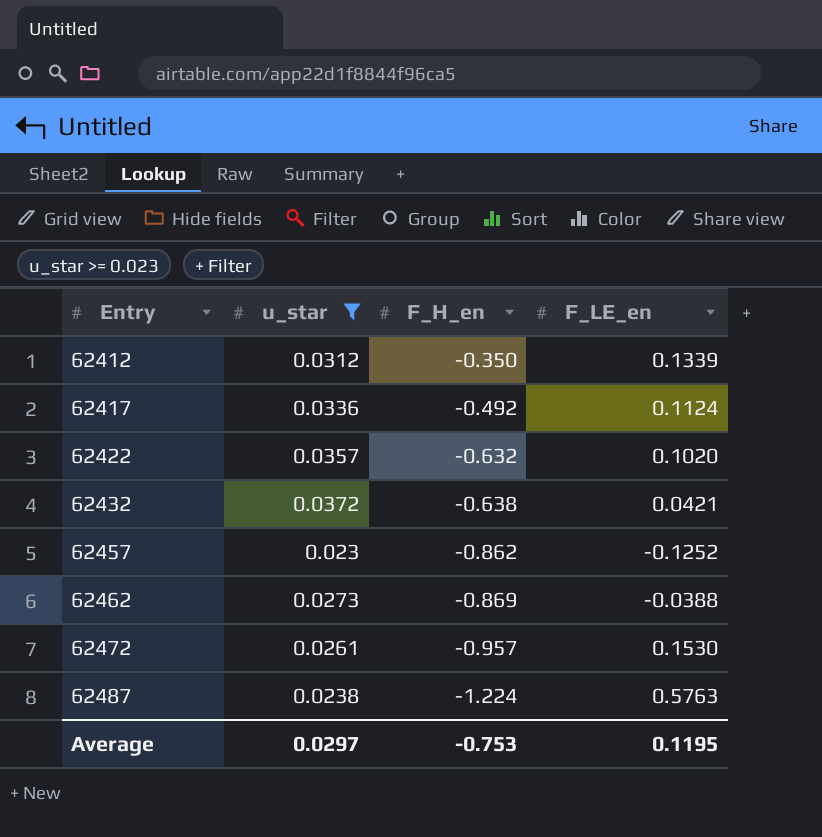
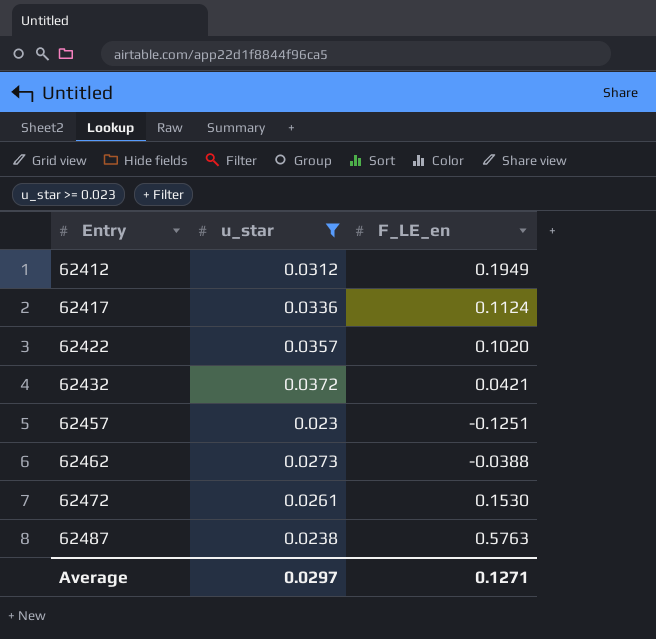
column F_H_en | position: 3 -> none
62412 | F_LE_en: 0.1339 -> 0.1949
62457 | F_LE_en: -0.1252 -> -0.1251
Average | F_LE_en: 0.1195 -> 0.1271

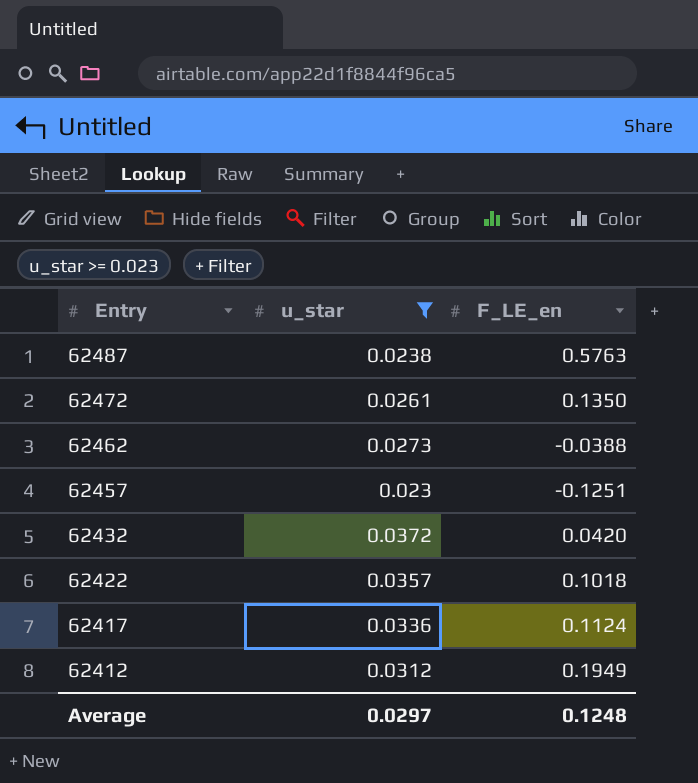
row order: Entry ascending -> Entry descending
62472 | F_LE_en: 0.1530 -> 0.1350
62432 | F_LE_en: 0.0421 -> 0.0420
62422 | F_LE_en: 0.1020 -> 0.1018
Average | F_LE_en: 0.1271 -> 0.1248

